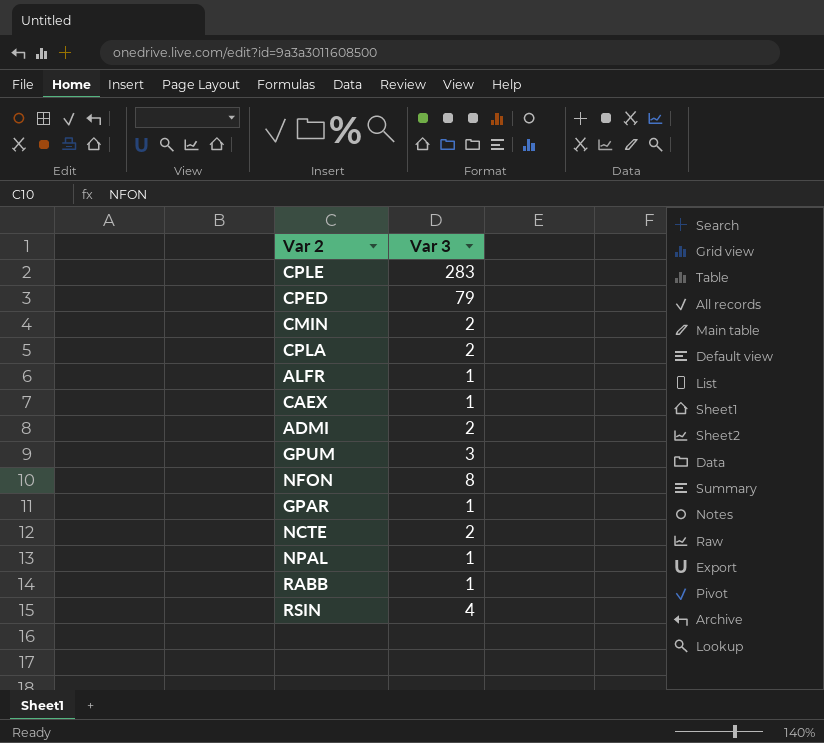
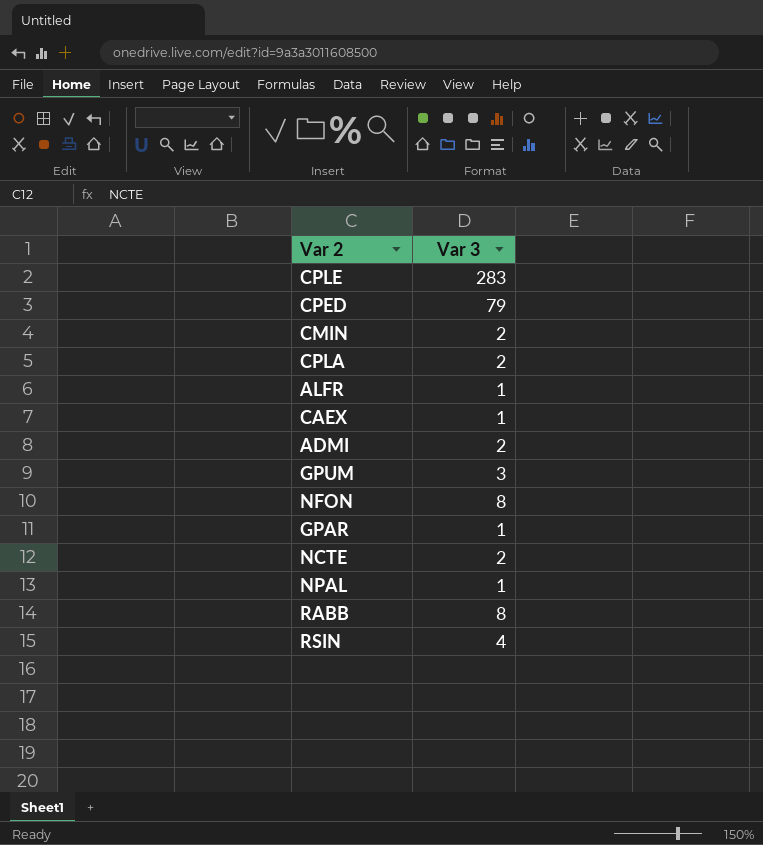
RABB | Var 3: 1 -> 8

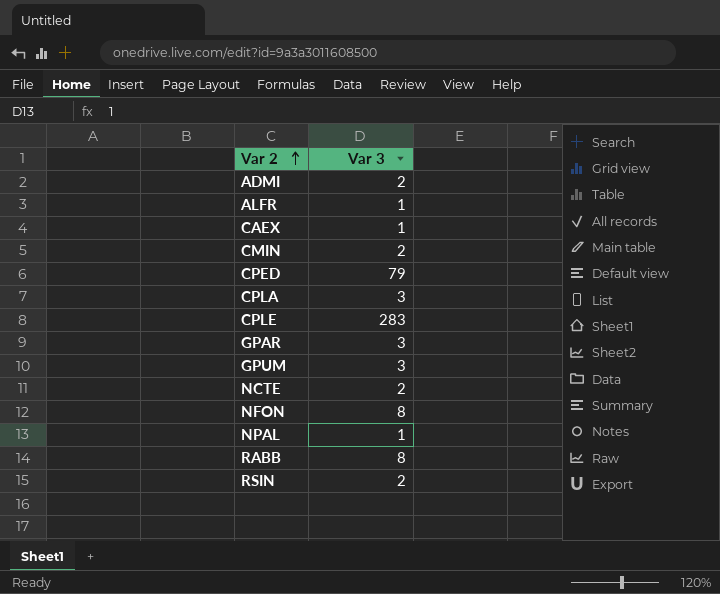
row order: none -> Var 2 ascending
CPLA | Var 3: 2 -> 3
GPAR | Var 3: 1 -> 3
RSIN | Var 3: 4 -> 2

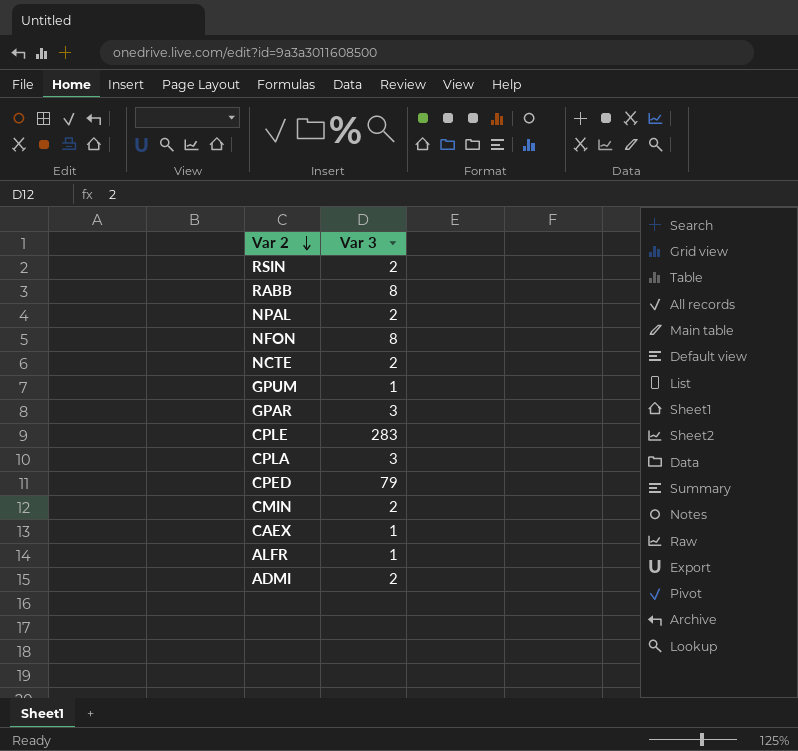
row order: Var 2 ascending -> Var 2 descending
NPAL | Var 3: 1 -> 2
GPUM | Var 3: 3 -> 1

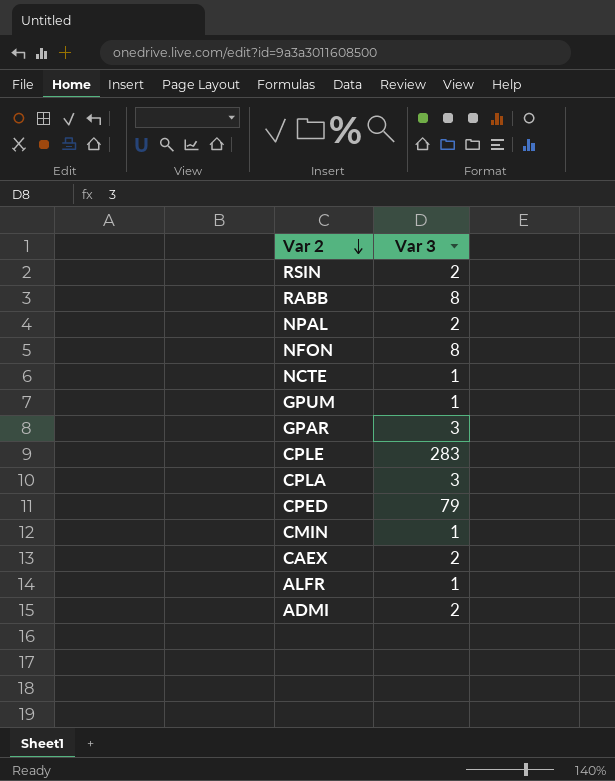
NCTE | Var 3: 2 -> 1
CMIN | Var 3: 2 -> 1
CAEX | Var 3: 1 -> 2

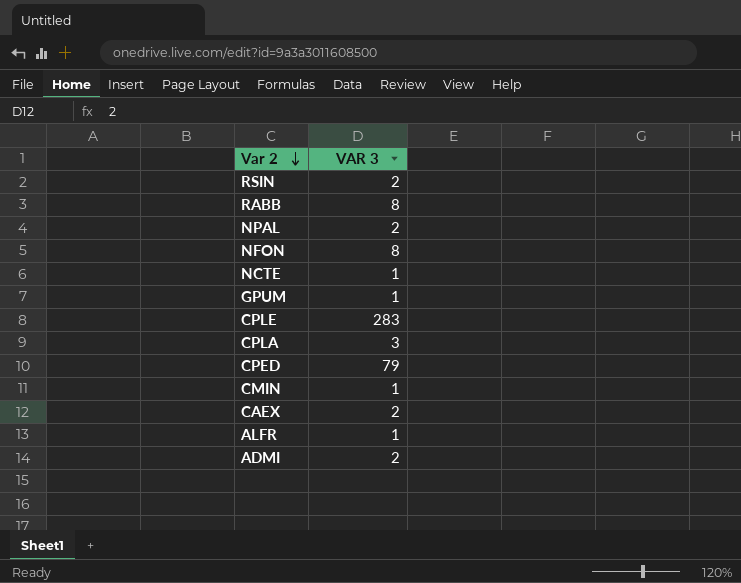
column name: Var 3 -> VAR 3
row GPAR: 3 -> none

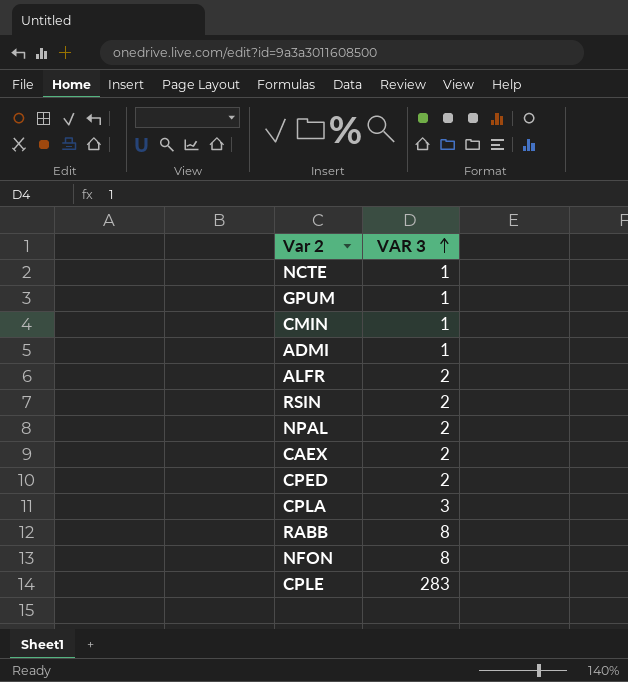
row order: Var 2 descending -> VAR 3 ascending
ADMI | VAR 3: 2 -> 1
ALFR | VAR 3: 1 -> 2
CPED | VAR 3: 79 -> 2

